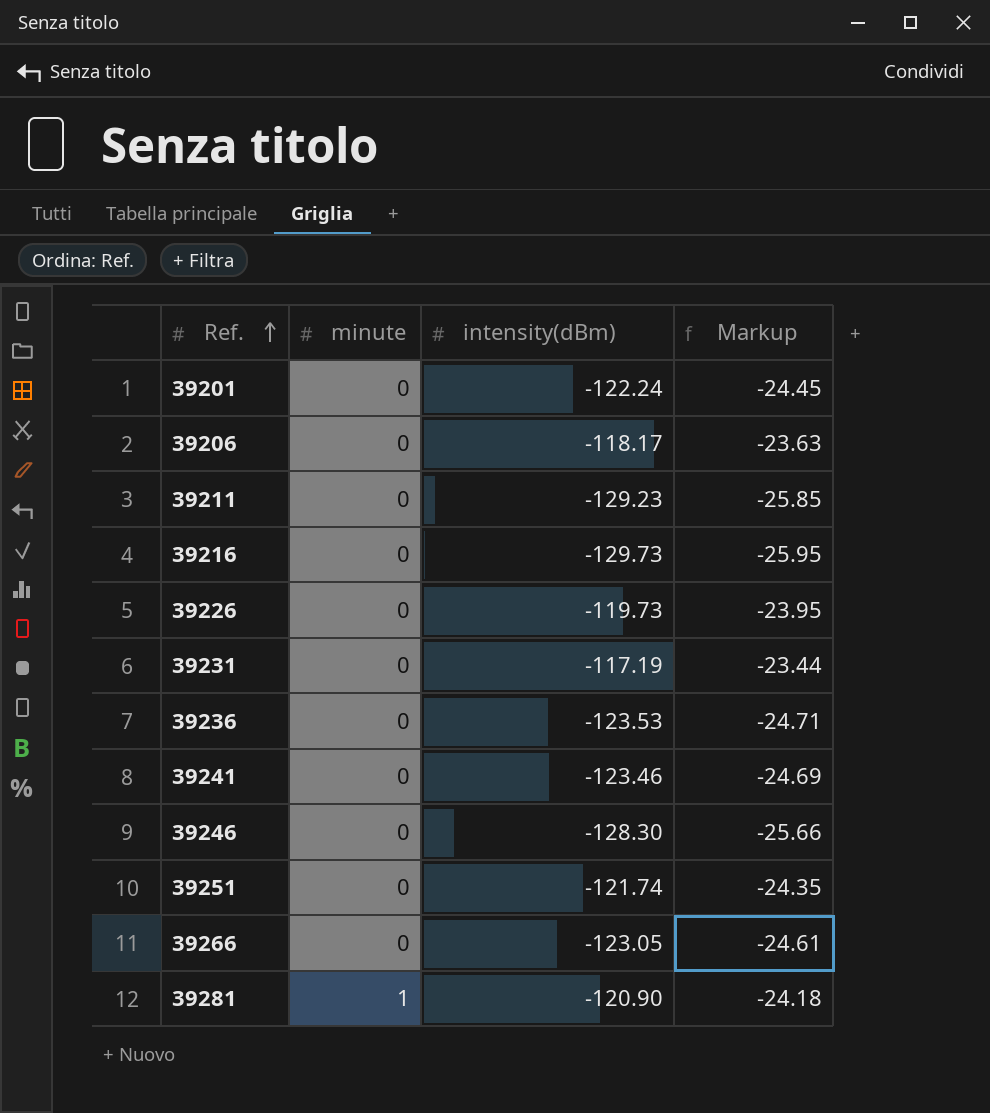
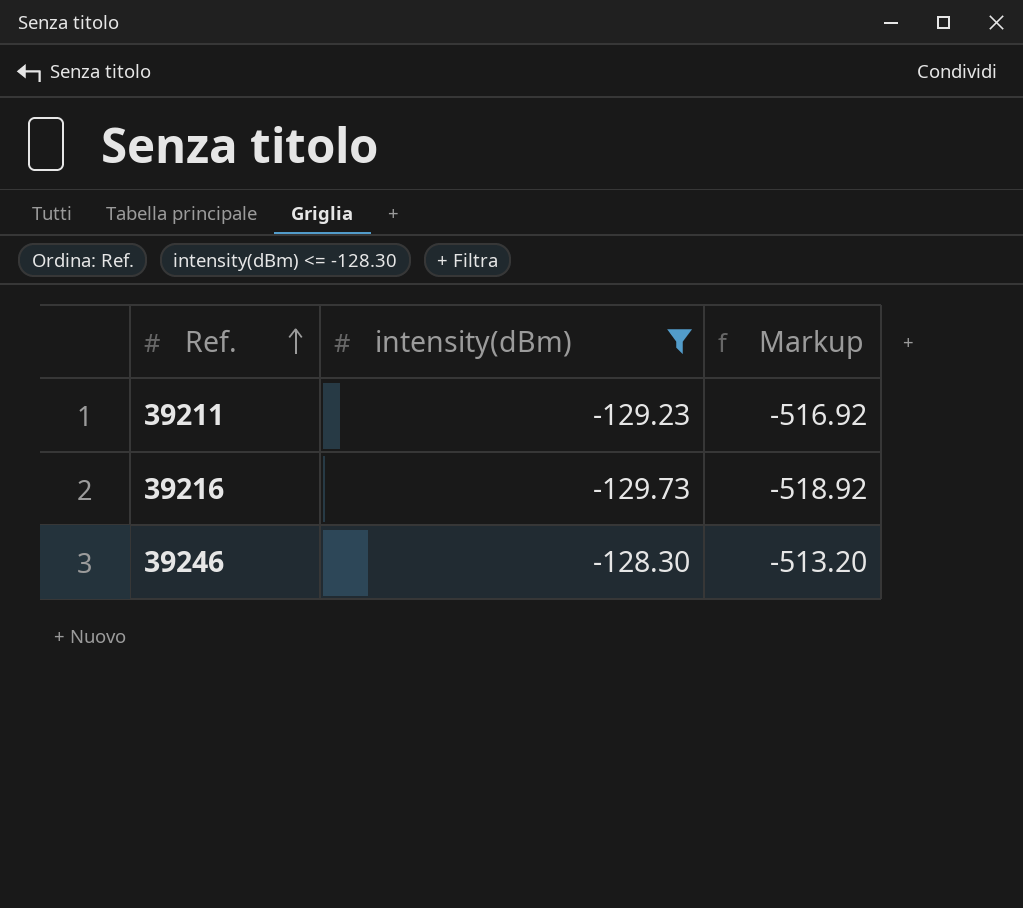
filter: none -> intensity(dBm) <= -128.30
column minute | position: 2 -> none
column Markup | formula: [intensity(dBm)] * 0.2 -> [intensity(dBm)] * 4

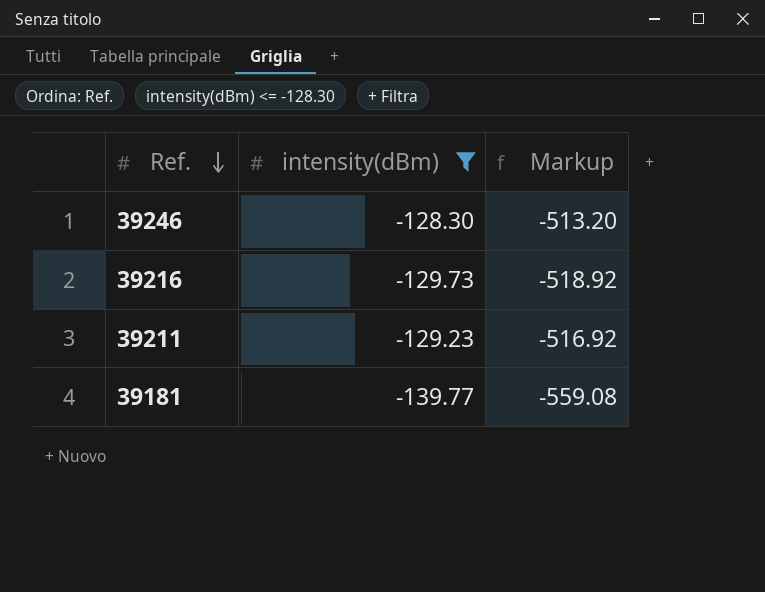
row order: Ref. ascending -> Ref. descending
row 39181: none -> -139.77 | -559.08

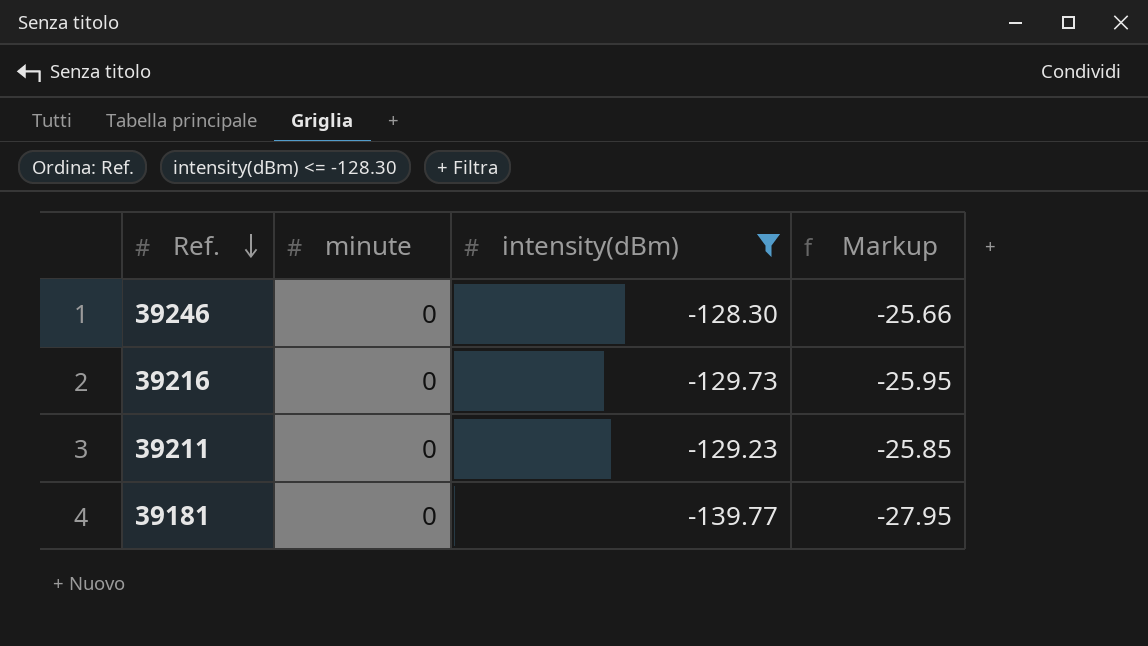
column minute | position: none -> 2
column Markup | formula: [intensity(dBm)] * 4 -> [intensity(dBm)] * 0.2

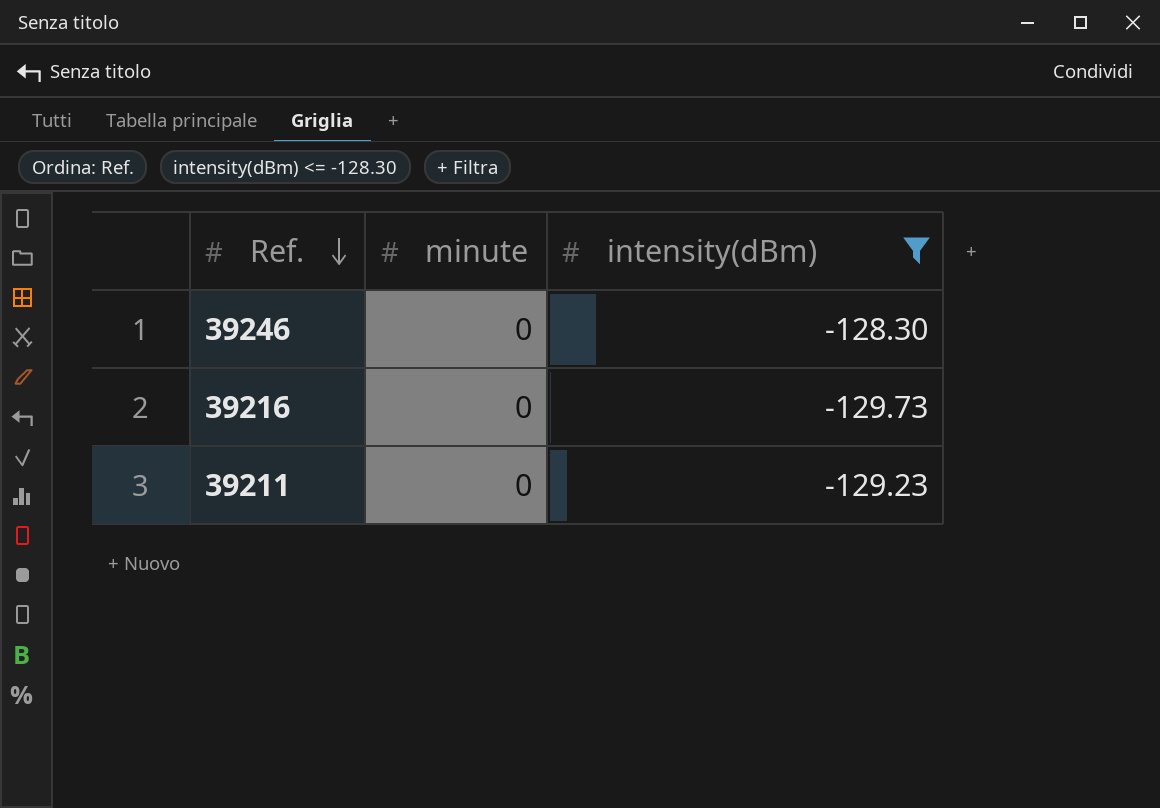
column Markup | formula: [intensity(dBm)] * 0.2 -> none
row 39181: 0 | -139.77 | -27.95 -> none

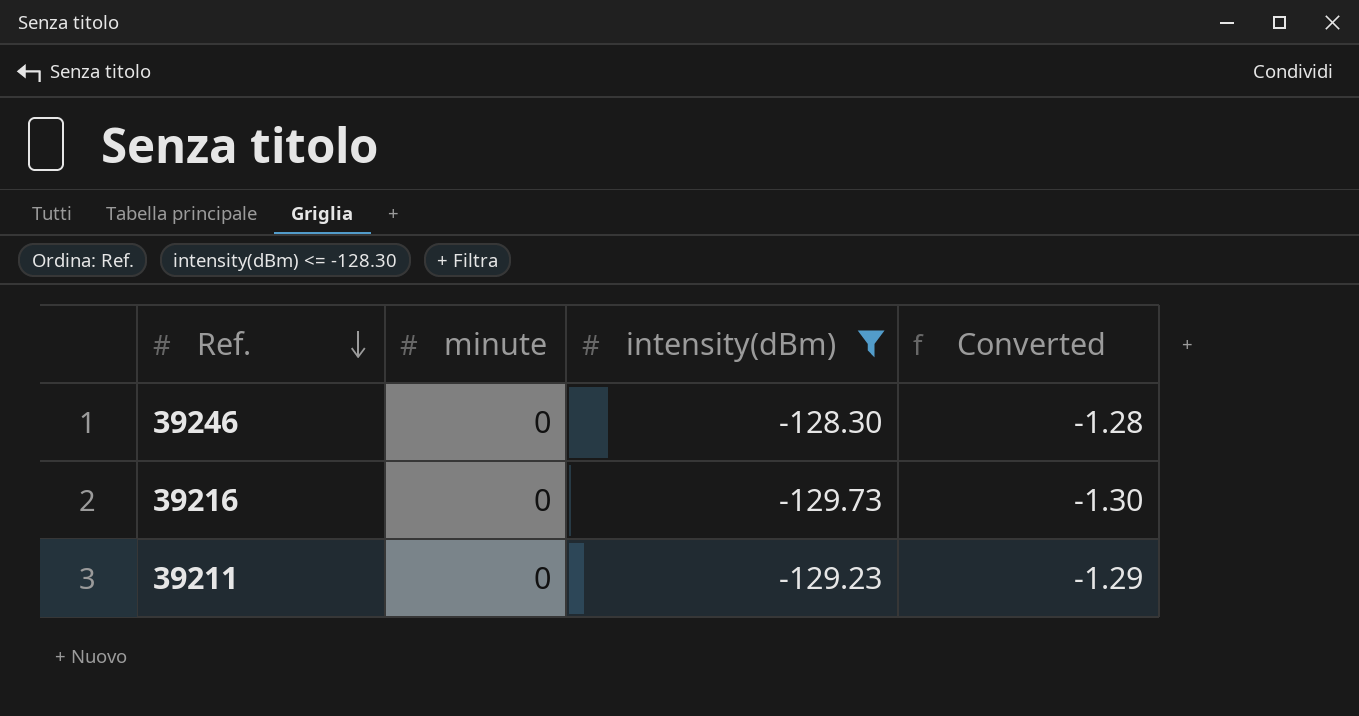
column Converted | formula: none -> [intensity(dBm)] * 0.01

